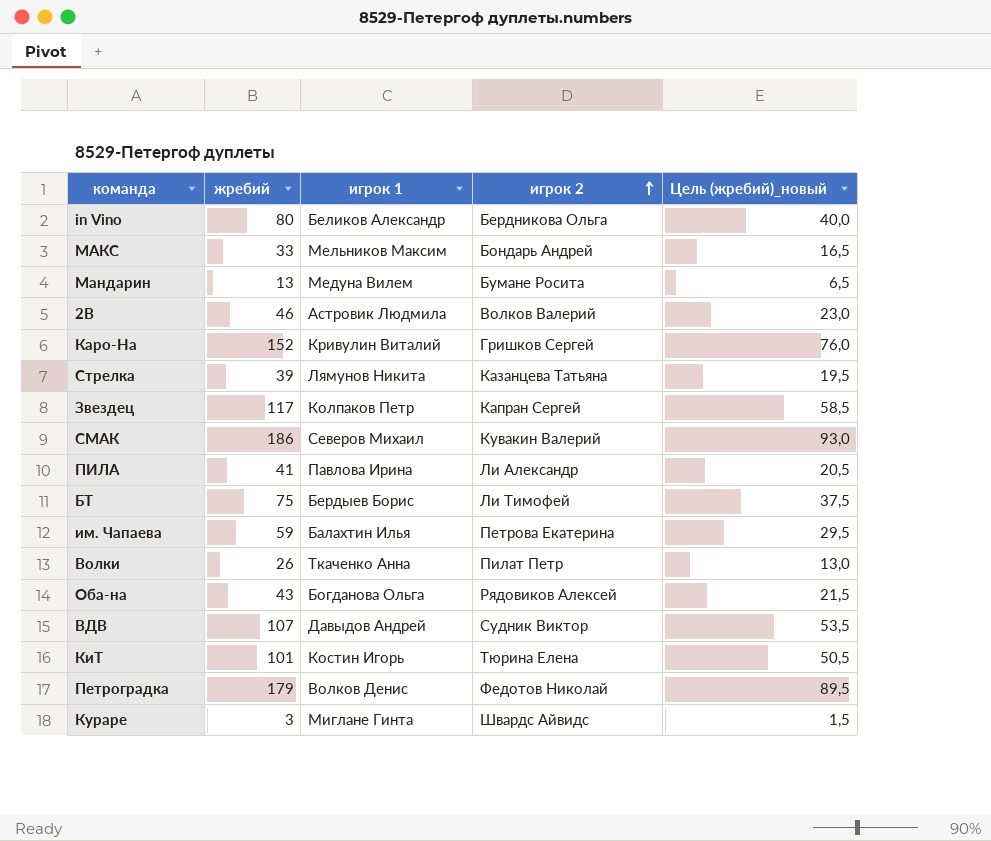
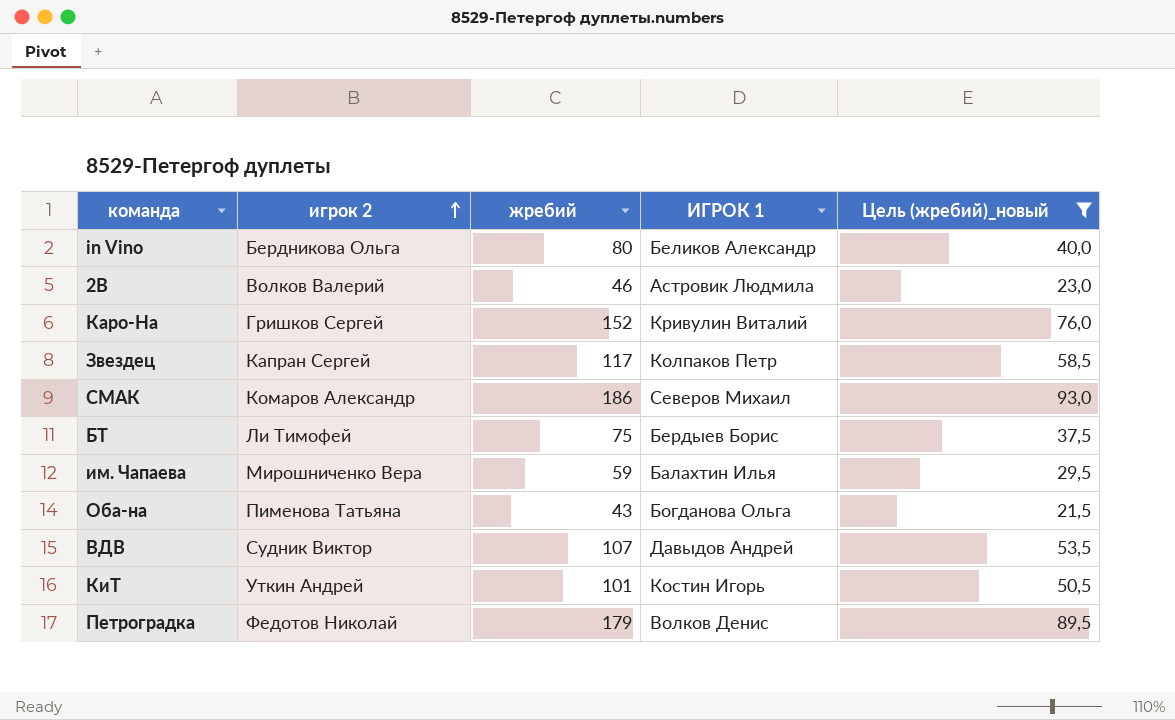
filter: none -> Цель (жребий)_новый >= 21,5
column игрок 2 | position: 4 -> 2
column name: игрок 1 -> ИГРОК 1
СМАК | игрок 2: Кувакин Валерий -> Комаров Александр
им. Чапаева | игрок 2: Петрова Екатерина -> Мирошниченко Вера
Оба-на | игрок 2: Рядовиков Алексей -> Пименова Татьяна
КиТ | игрок 2: Тюрина Елена -> Уткин Андрей

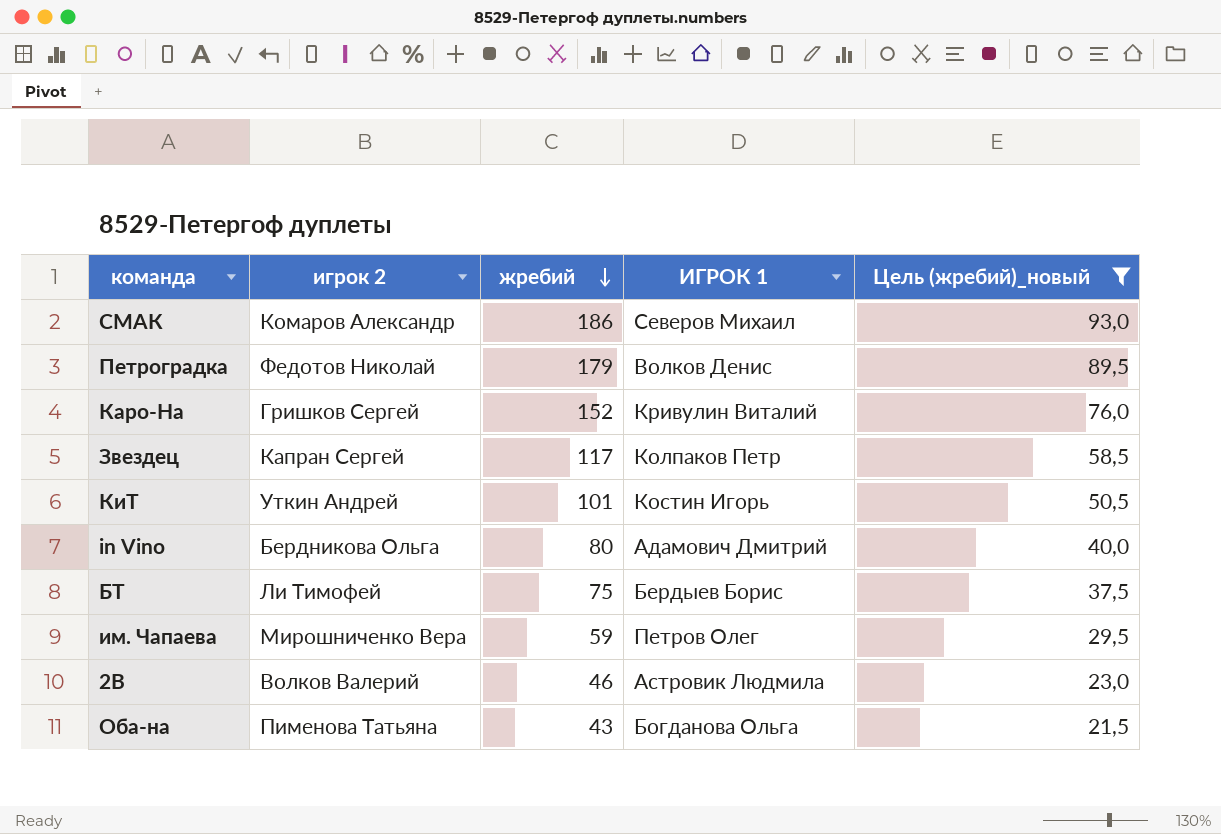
row order: игрок 2 ascending -> жребий descending
row ВДВ: Судник Виктор | 107 | Давыдов Андрей | 53,5 -> none
in Vino | ИГРОК 1: Беликов Александр -> Адамович Дмитрий
им. Чапаева | ИГРОК 1: Балахтин Илья -> Петров Олег

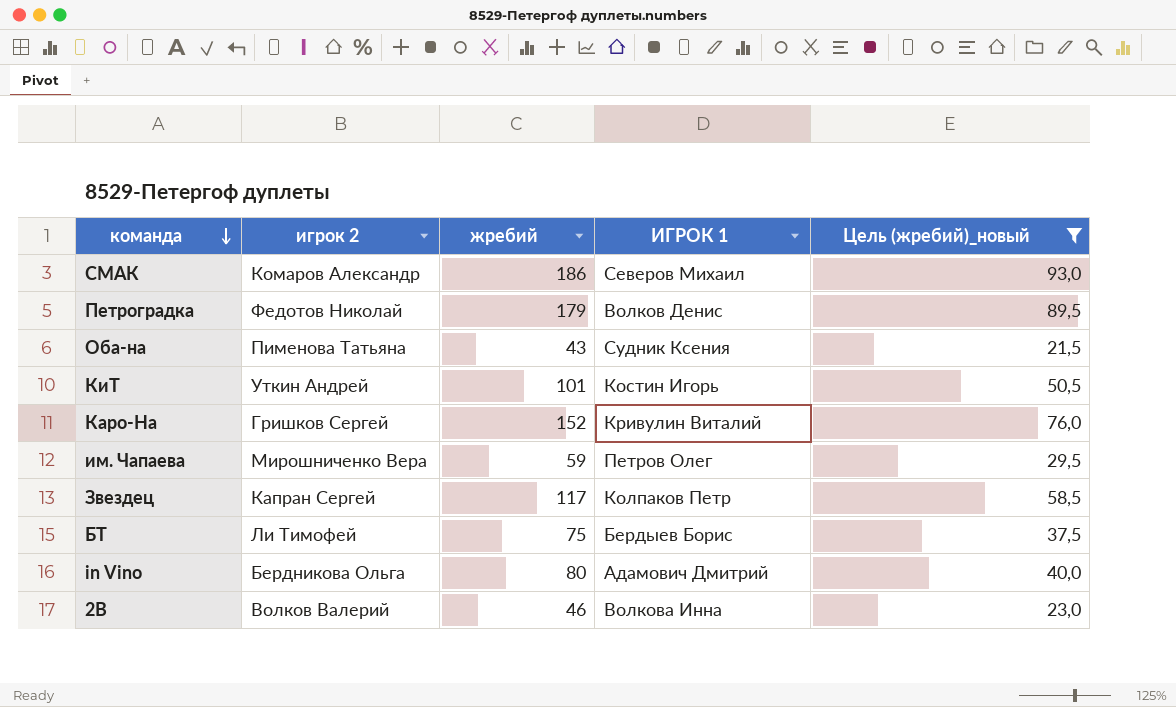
row order: жребий descending -> команда descending
Оба-на | ИГРОК 1: Богданова Ольга -> Судник Ксения
2В | ИГРОК 1: Астровик Людмила -> Волкова Инна

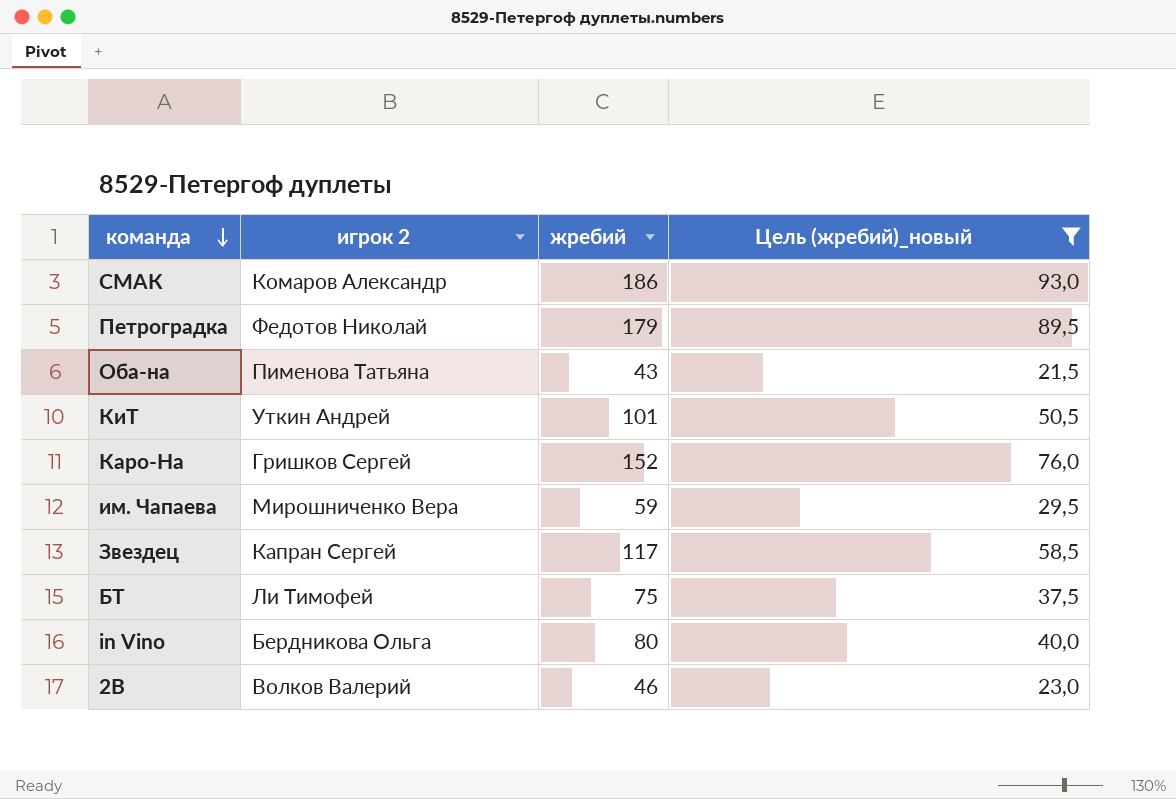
column ИГРОК 1 | position: 4 -> none

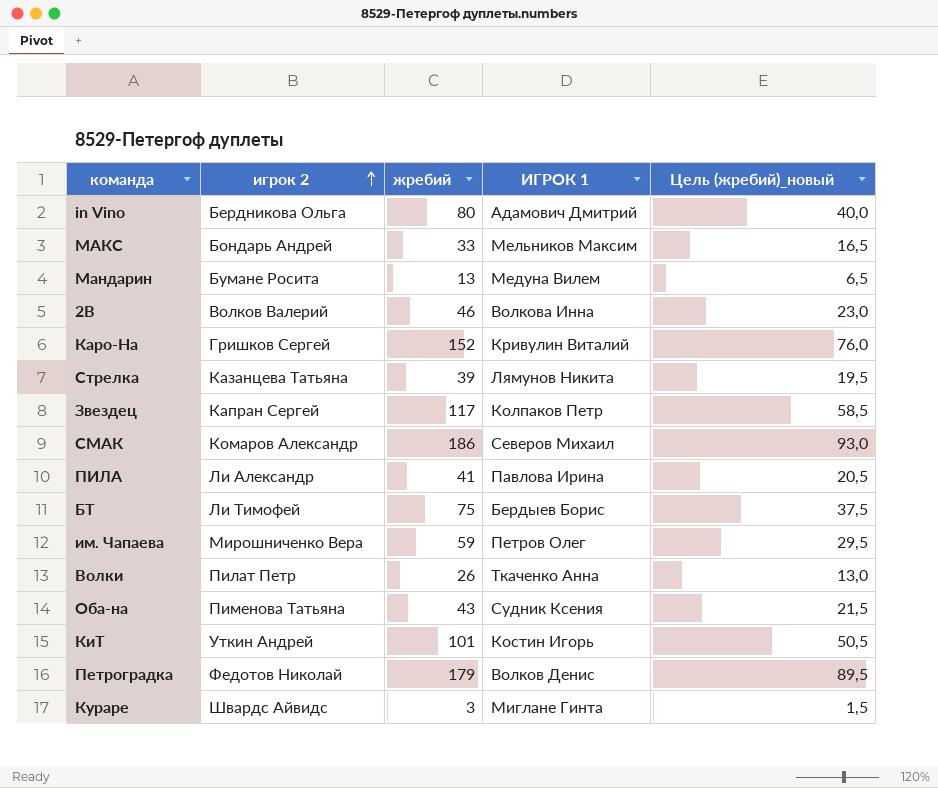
filter: Цель (жребий)_новый >= 21,5 -> none
row order: команда descending -> игрок 2 ascending
column ИГРОК 1 | position: none -> 4

